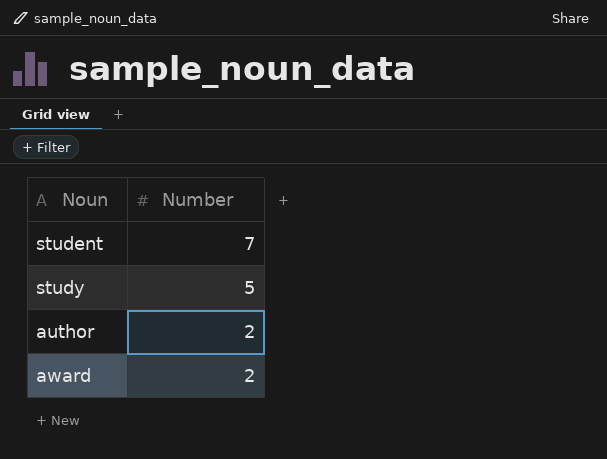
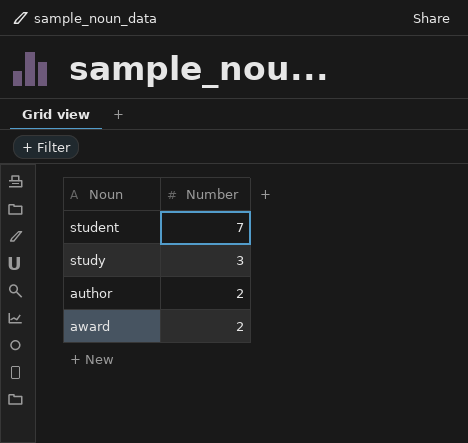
study | Number: 5 -> 3

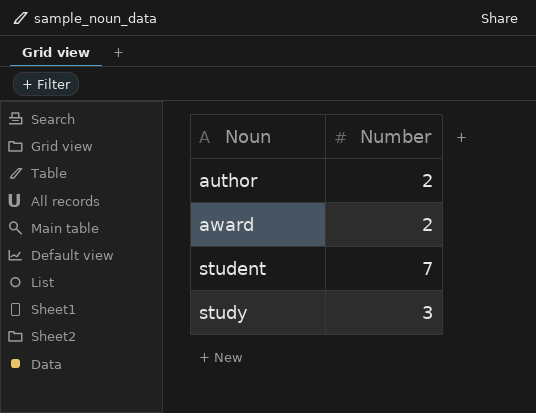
row order: Number descending -> Noun ascending

